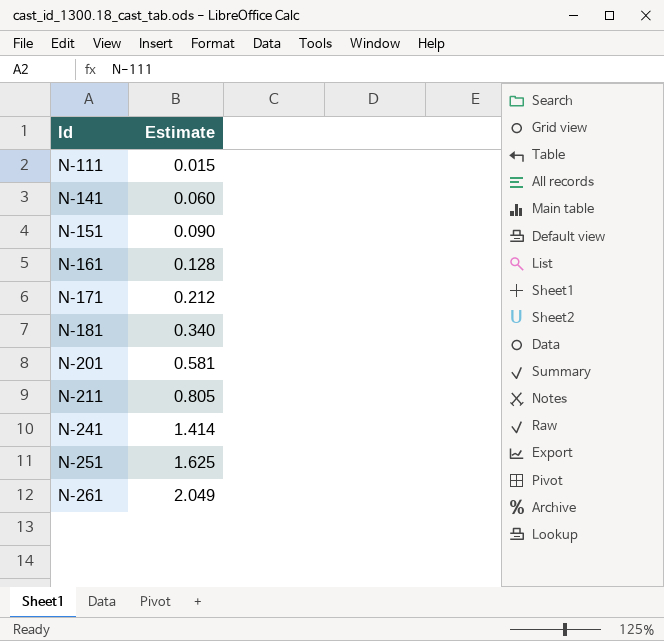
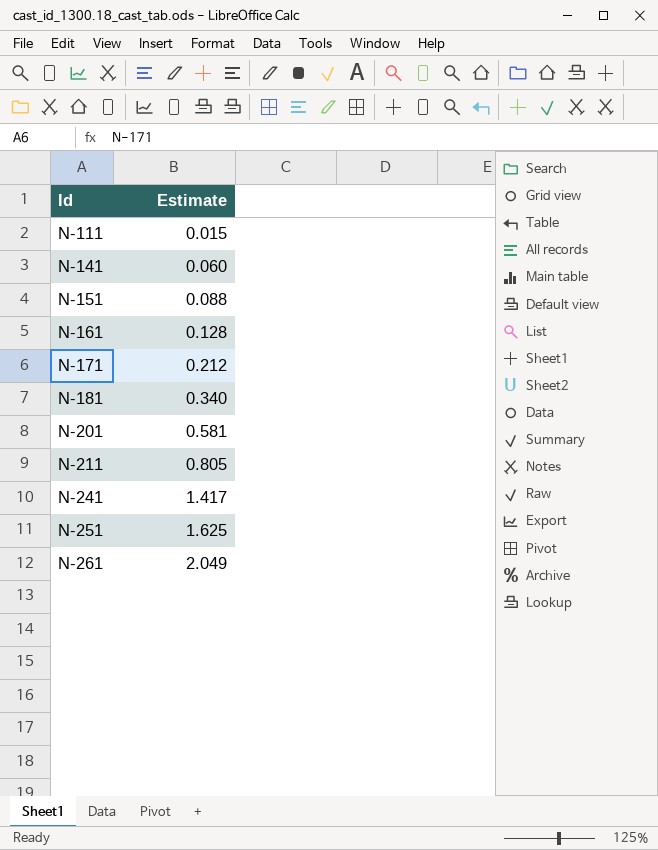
N-151 | Estimate: 0.090 -> 0.088
N-241 | Estimate: 1.414 -> 1.417

